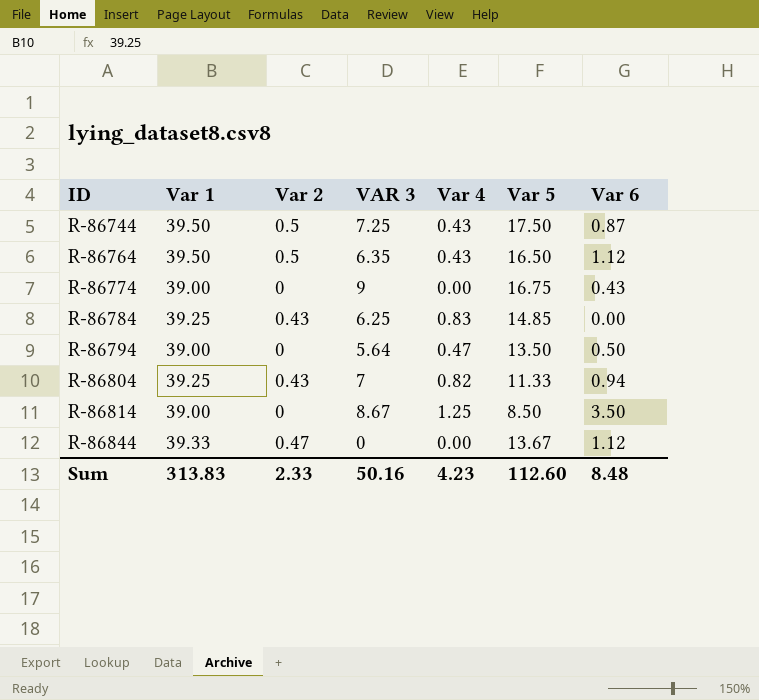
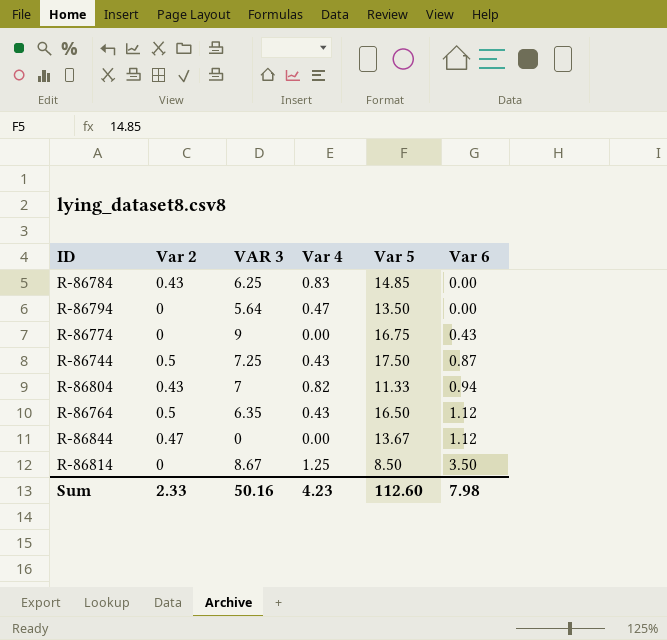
row order: ID ascending -> Var 6 ascending
column Var 1 | position: 2 -> none
R-86794 | Var 6: 0.50 -> 0.00
Sum | Var 6: 8.48 -> 7.98

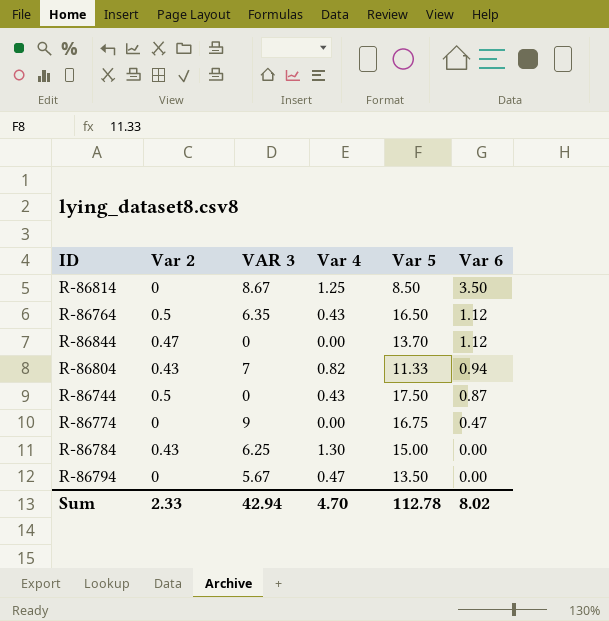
row order: Var 6 ascending -> Var 6 descending
R-86844 | Var 5: 13.67 -> 13.70
R-86744 | VAR 3: 7.25 -> 0
R-86774 | Var 6: 0.43 -> 0.47
R-86784 | Var 4: 0.83 -> 1.30
R-86784 | Var 5: 14.85 -> 15.00
R-86794 | VAR 3: 5.64 -> 5.67
Sum | VAR 3: 50.16 -> 42.94
Sum | Var 4: 4.23 -> 4.70
Sum | Var 5: 112.60 -> 112.78
Sum | Var 6: 7.98 -> 8.02

